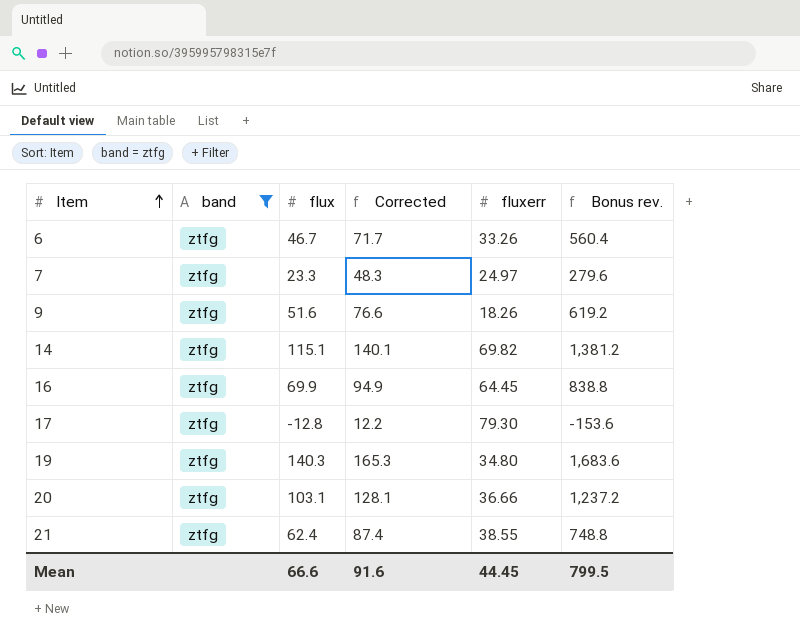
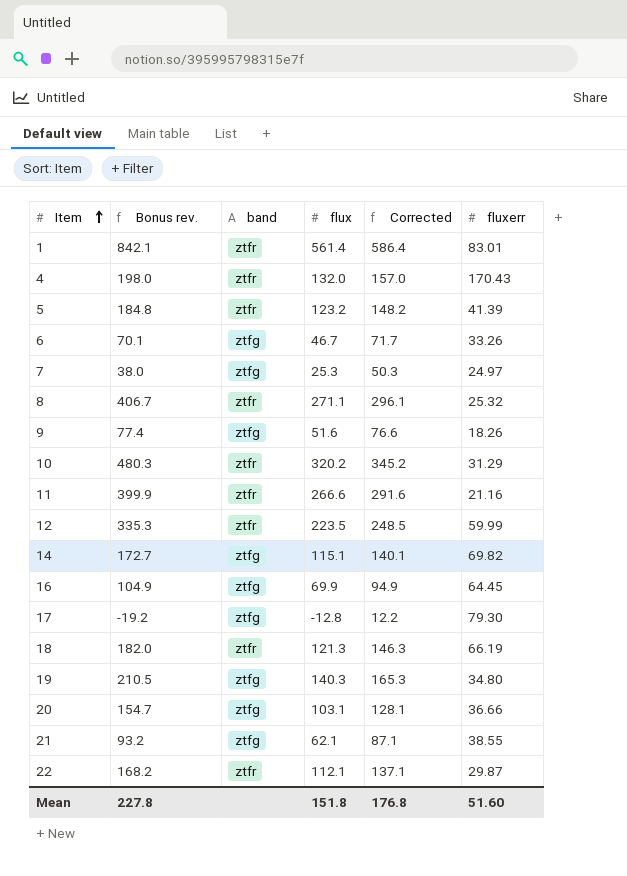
filter: band = ztfg -> none
column Bonus rev. | formula: [flux] * 12 -> [flux] * 1.5
column Bonus rev. | position: 6 -> 2
7 | flux: 23.3 -> 25.3
7 | Corrected: 48.3 -> 50.3
21 | flux: 62.4 -> 62.1
21 | Corrected: 87.4 -> 87.1
Mean | Bonus rev.: 799.5 -> 227.8
Mean | flux: 66.6 -> 151.8
Mean | Corrected: 91.6 -> 176.8
Mean | fluxerr: 44.45 -> 51.60

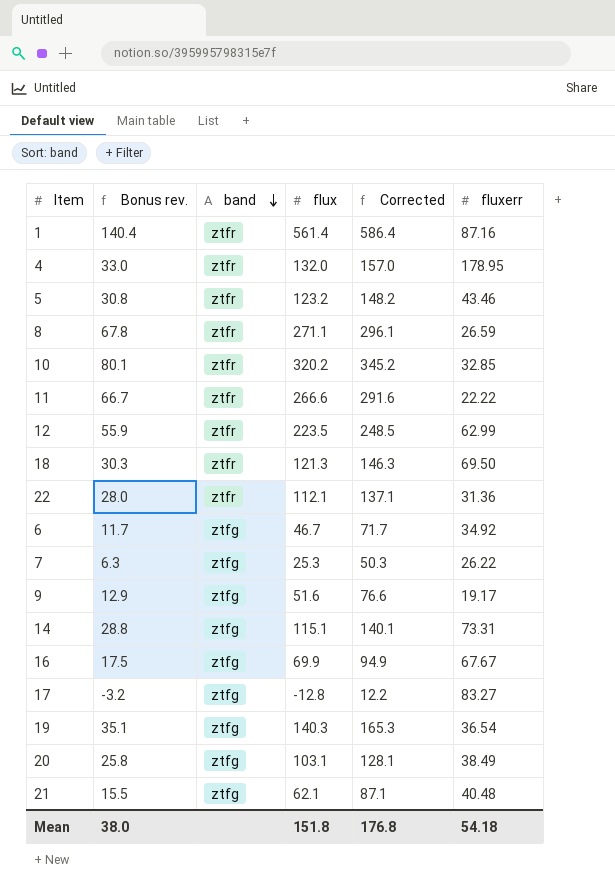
row order: Item ascending -> band descending
column Bonus rev. | formula: [flux] * 1.5 -> [flux] * 0.25
1 | fluxerr: 83.01 -> 87.16
4 | fluxerr: 170.43 -> 178.95
5 | fluxerr: 41.39 -> 43.46
8 | fluxerr: 25.32 -> 26.59
10 | fluxerr: 31.29 -> 32.85
11 | fluxerr: 21.16 -> 22.22
12 | fluxerr: 59.99 -> 62.99
18 | fluxerr: 66.19 -> 69.50
22 | fluxerr: 29.87 -> 31.36
6 | fluxerr: 33.26 -> 34.92
7 | fluxerr: 24.97 -> 26.22
9 | fluxerr: 18.26 -> 19.17
14 | fluxerr: 69.82 -> 73.31
16 | fluxerr: 64.45 -> 67.67
17 | fluxerr: 79.30 -> 83.27
19 | fluxerr: 34.80 -> 36.54
20 | fluxerr: 36.66 -> 38.49
21 | fluxerr: 38.55 -> 40.48
Mean | Bonus rev.: 227.8 -> 38.0
Mean | fluxerr: 51.60 -> 54.18

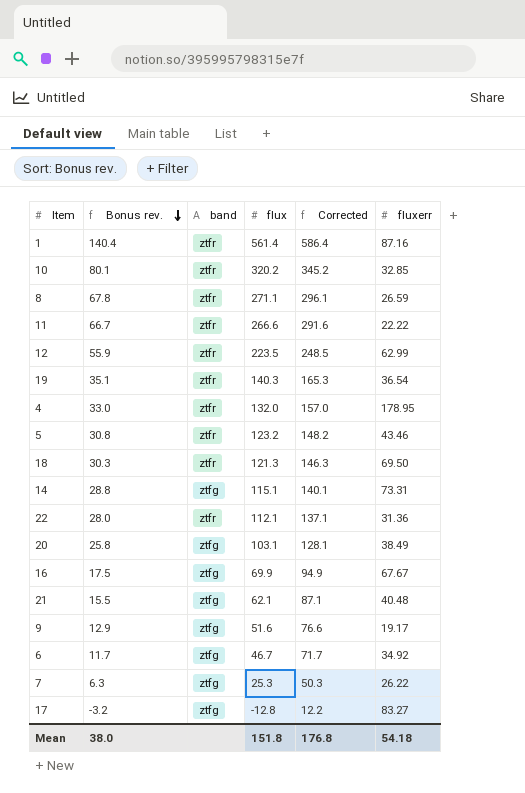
row order: band descending -> Bonus rev. descending
19 | band: ztfg -> ztfr

